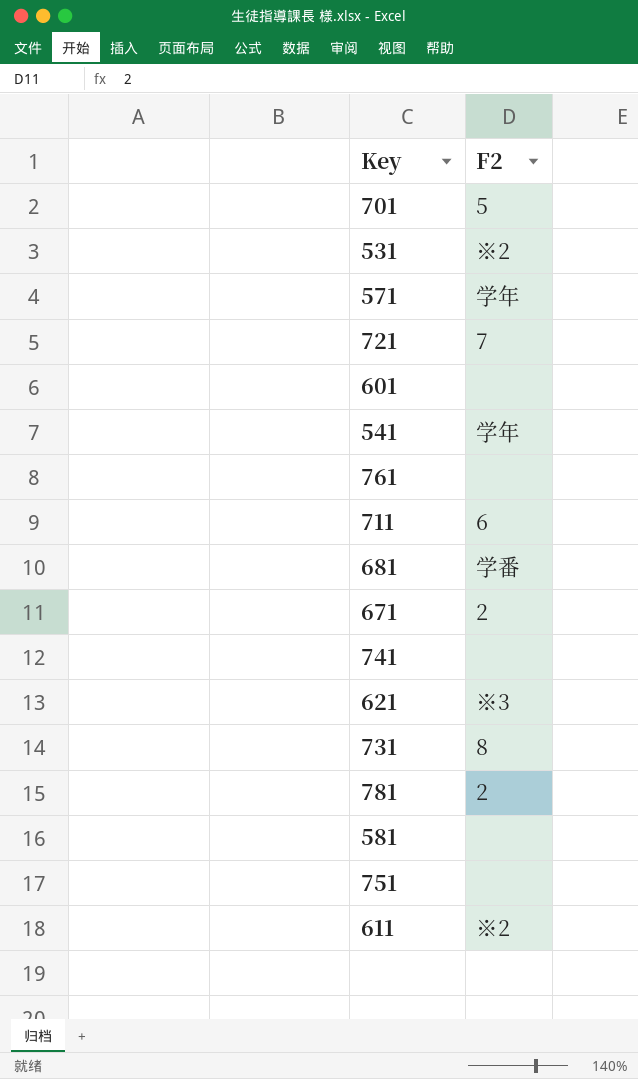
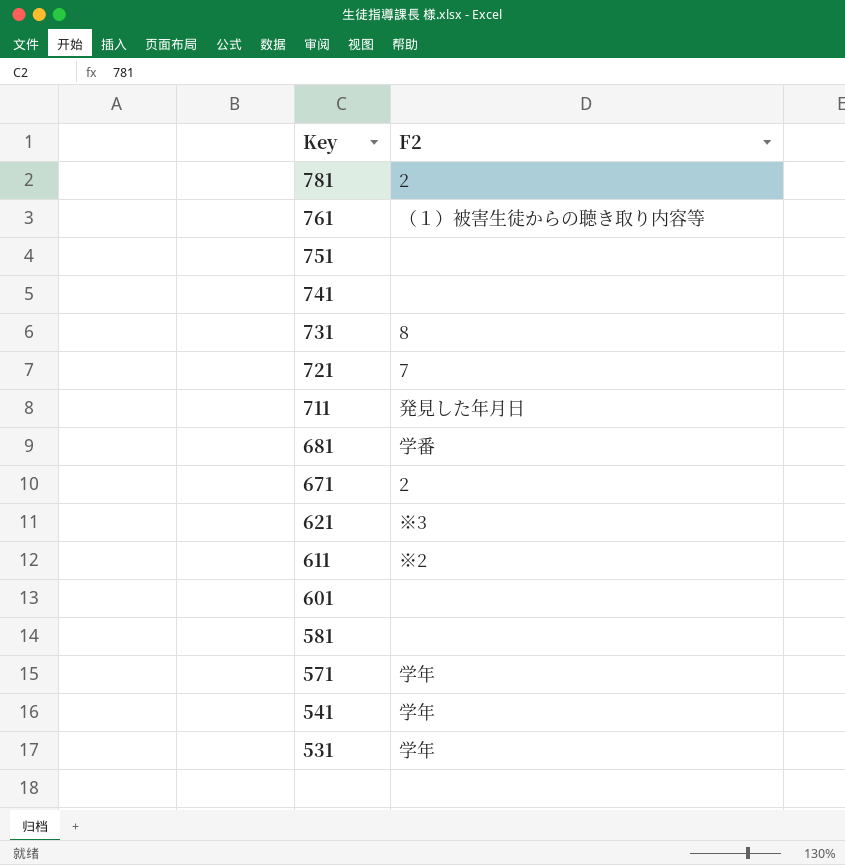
row order: none -> Key descending
row 701: 5 -> none
761 | F2: none -> （１）被害生徒からの聴き取り内容等
711 | F2: 6 -> 発見した年月日
531 | F2: ※2 -> 学年

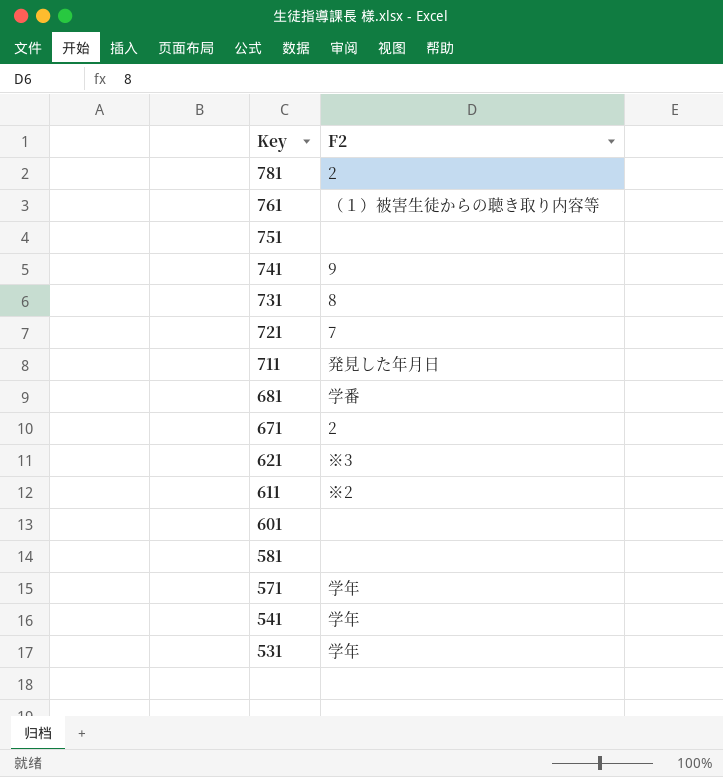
741 | F2: none -> 9

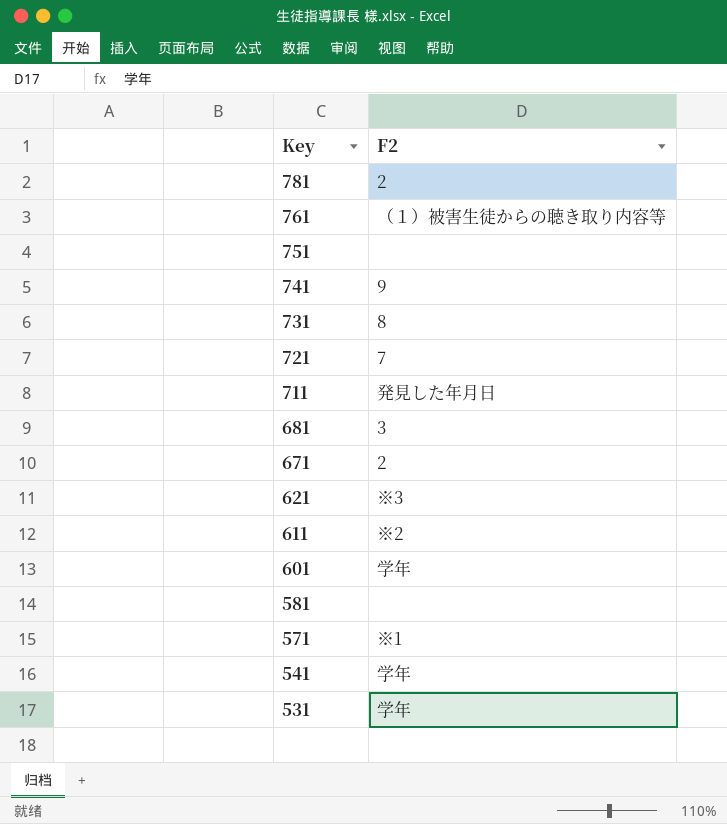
681 | F2: 学番 -> 3
601 | F2: none -> 学年
571 | F2: 学年 -> ※1

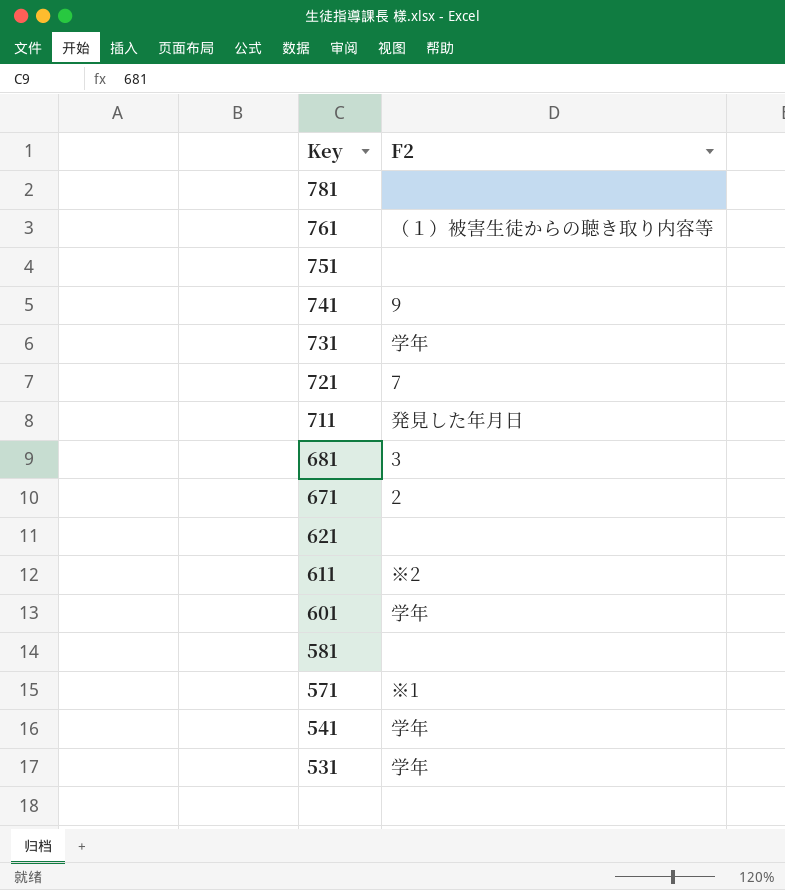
781 | F2: 2 -> none
731 | F2: 8 -> 学年
621 | F2: ※3 -> none

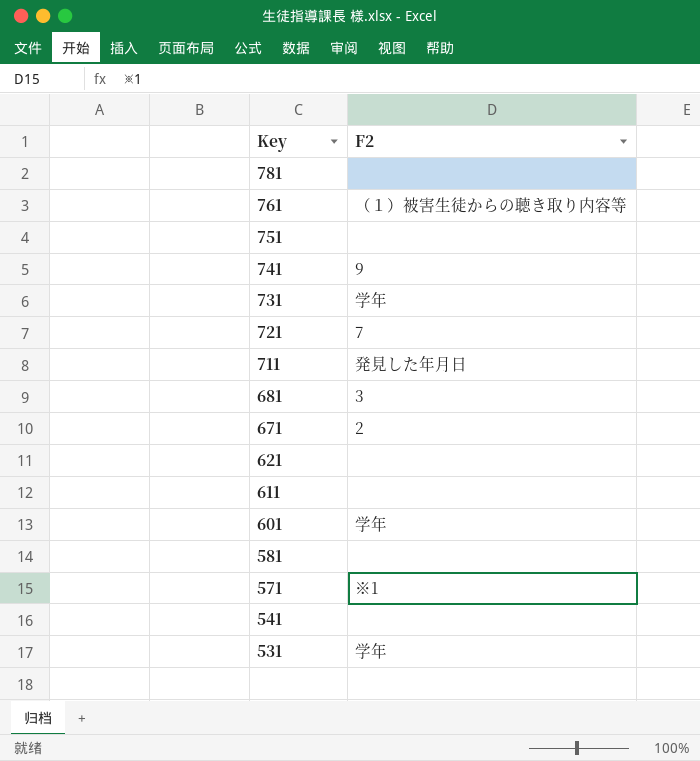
611 | F2: ※2 -> none
541 | F2: 学年 -> none

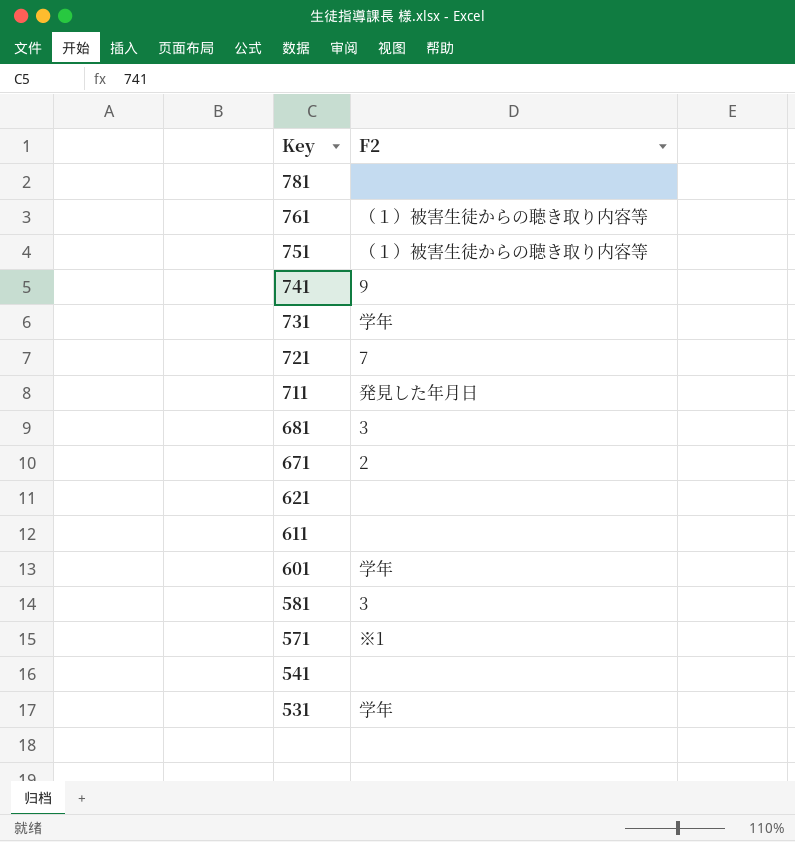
751 | F2: none -> （１）被害生徒からの聴き取り内容等
581 | F2: none -> 3

